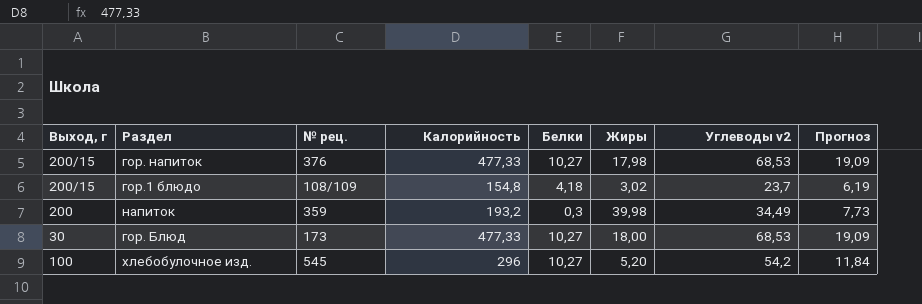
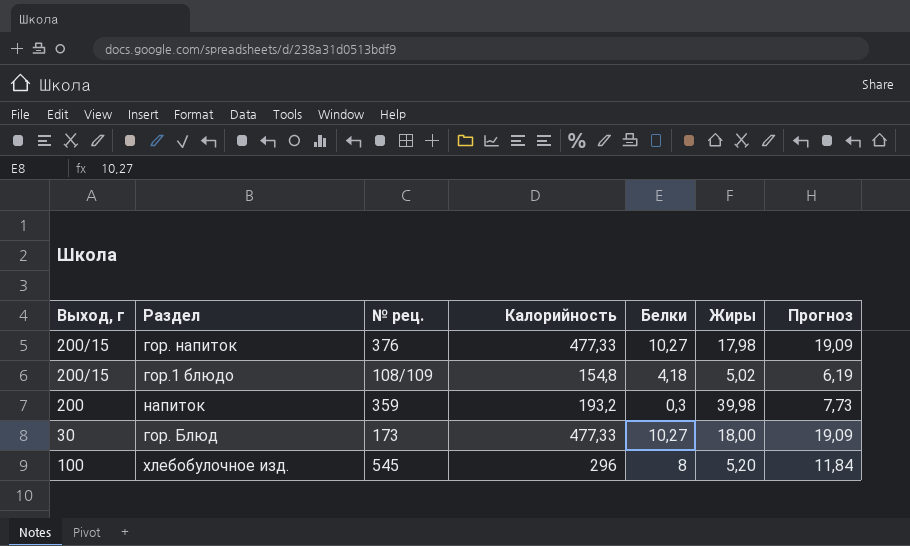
column Углеводы v2 | position: 7 -> none
гор.1 блюдо | Жиры: 3,02 -> 5,02
хлебобулочное изд. | Белки: 10,27 -> 8

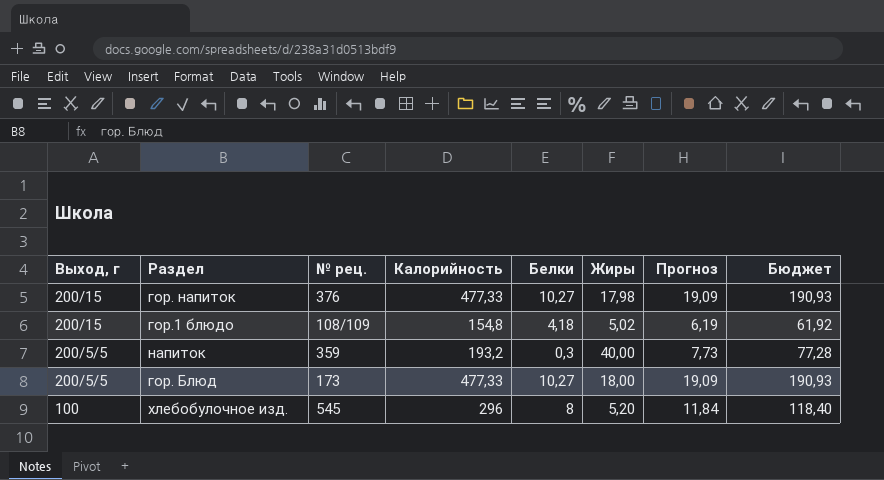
column Бюджет | formula: none -> [Калорийность] * 0,4
напиток | Выход, г: 200 -> 200/5/5
напиток | Жиры: 39,98 -> 40,00
гор. Блюд | Выход, г: 30 -> 200/5/5

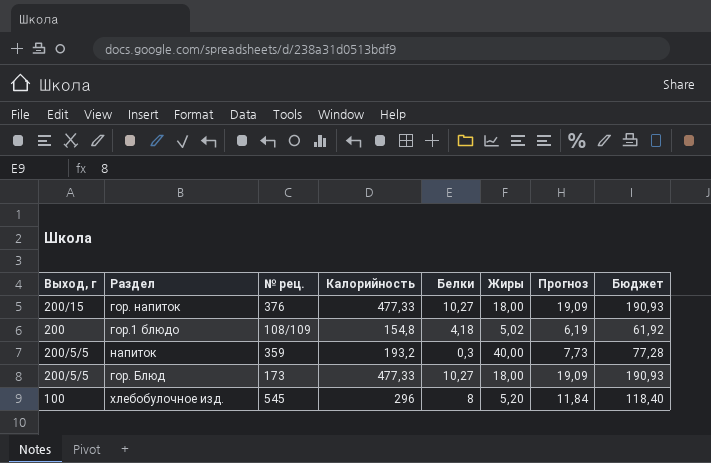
гор. напиток | Жиры: 17,98 -> 18,00
гор.1 блюдо | Выход, г: 200/15 -> 200

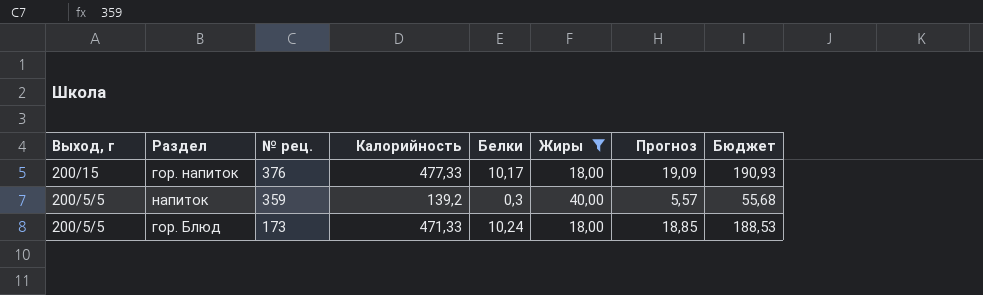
filter: none -> Жиры >= 18,00
гор. напиток | Белки: 10,27 -> 10,17
напиток | Калорийность: 193,2 -> 139,2
напиток | Прогноз: 7,73 -> 5,57
напиток | Бюджет: 77,28 -> 55,68
гор. Блюд | Калорийность: 477,33 -> 471,33
гор. Блюд | Белки: 10,27 -> 10,24
гор. Блюд | Прогноз: 19,09 -> 18,85
гор. Блюд | Бюджет: 190,93 -> 188,53

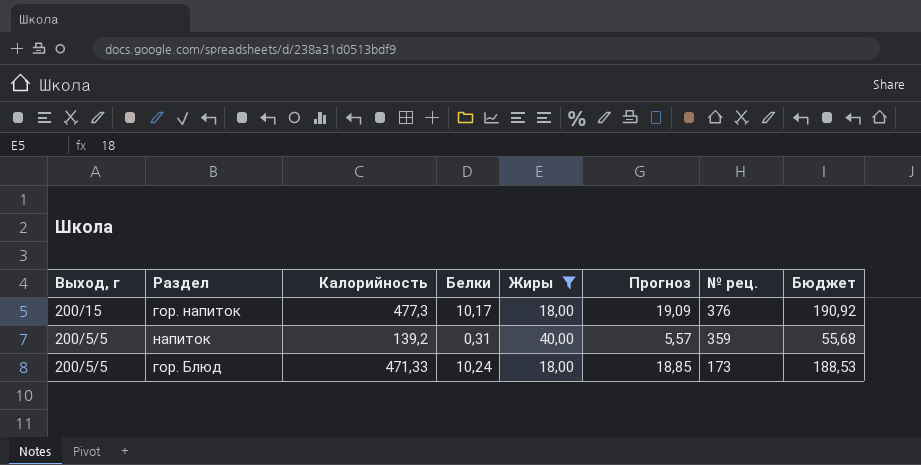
column № рец. | position: 3 -> 7
гор. напиток | Калорийность: 477,33 -> 477,3
гор. напиток | Бюджет: 190,93 -> 190,92
напиток | Белки: 0,3 -> 0,31

